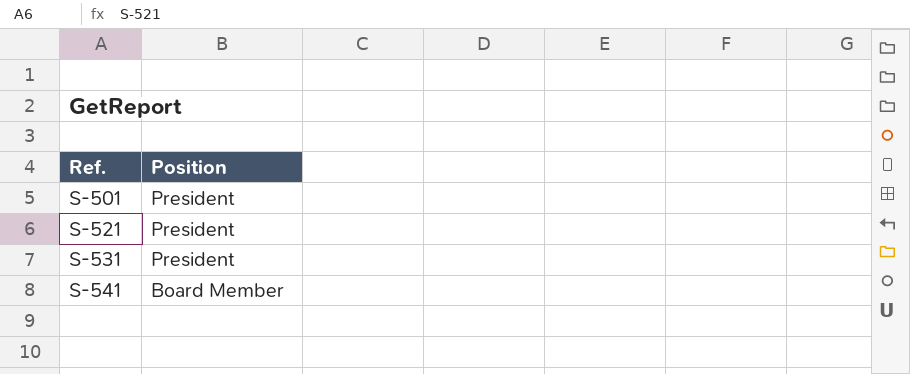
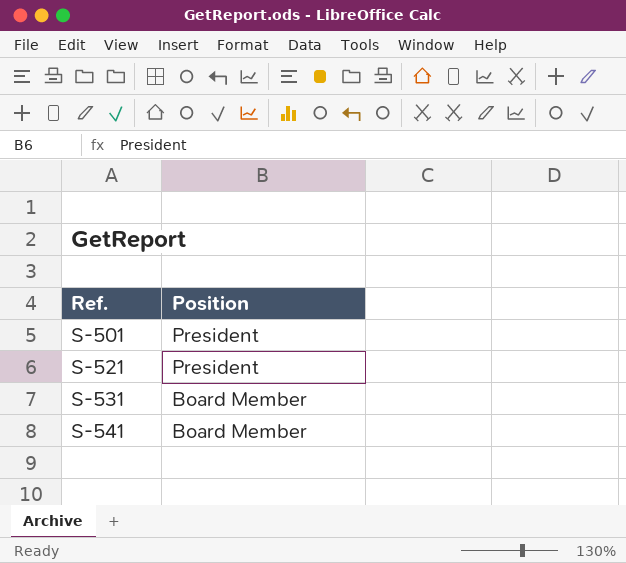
S-531 | Position: President -> Board Member

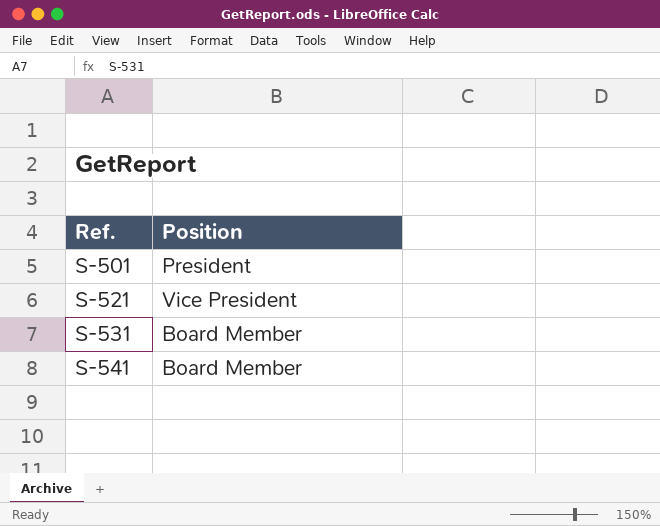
S-521 | Position: President -> Vice President

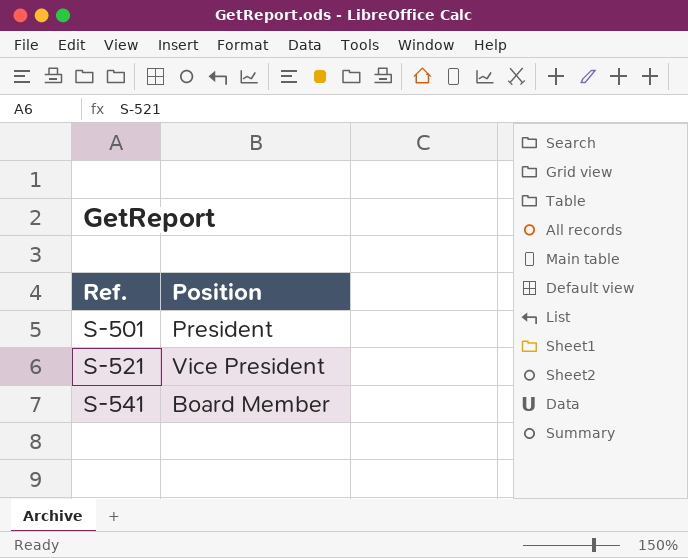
row S-531: Board Member -> none

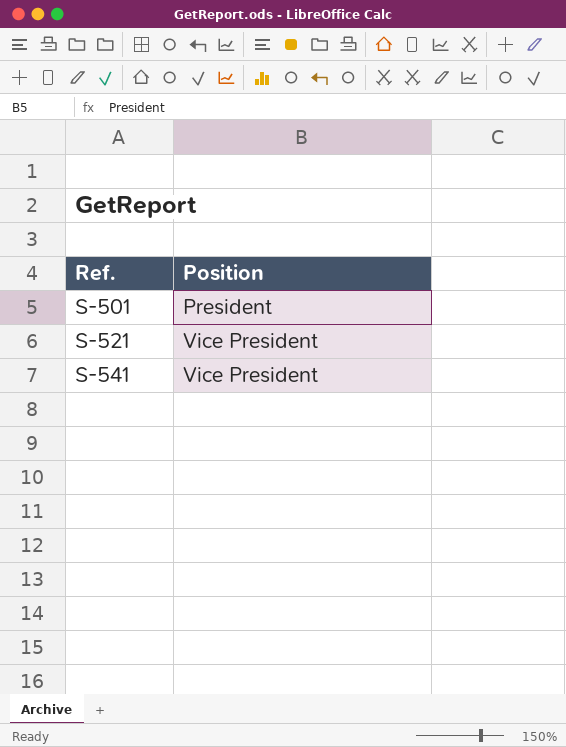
S-541 | Position: Board Member -> Vice President

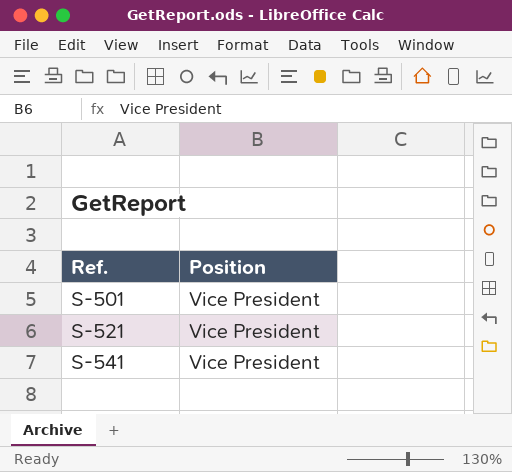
S-501 | Position: President -> Vice President

